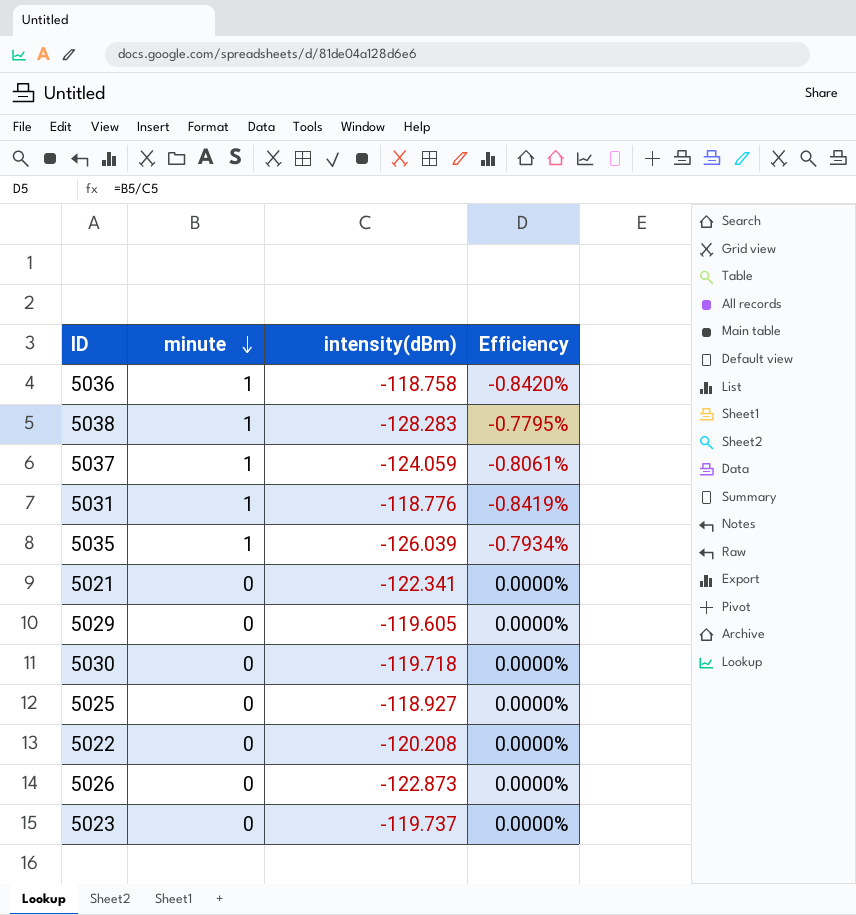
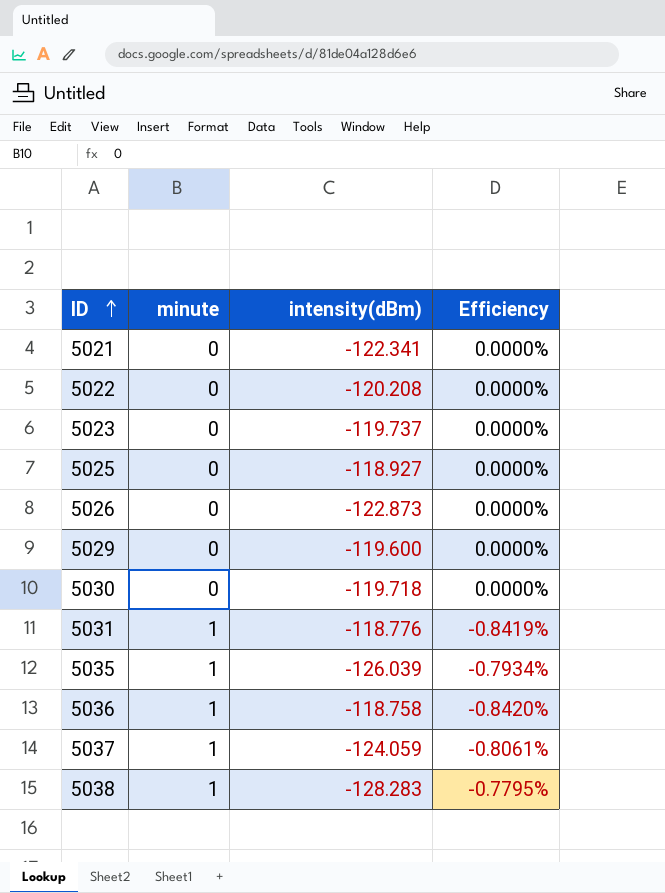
row order: minute descending -> ID ascending
5029 | intensity(dBm): -119.605 -> -119.600

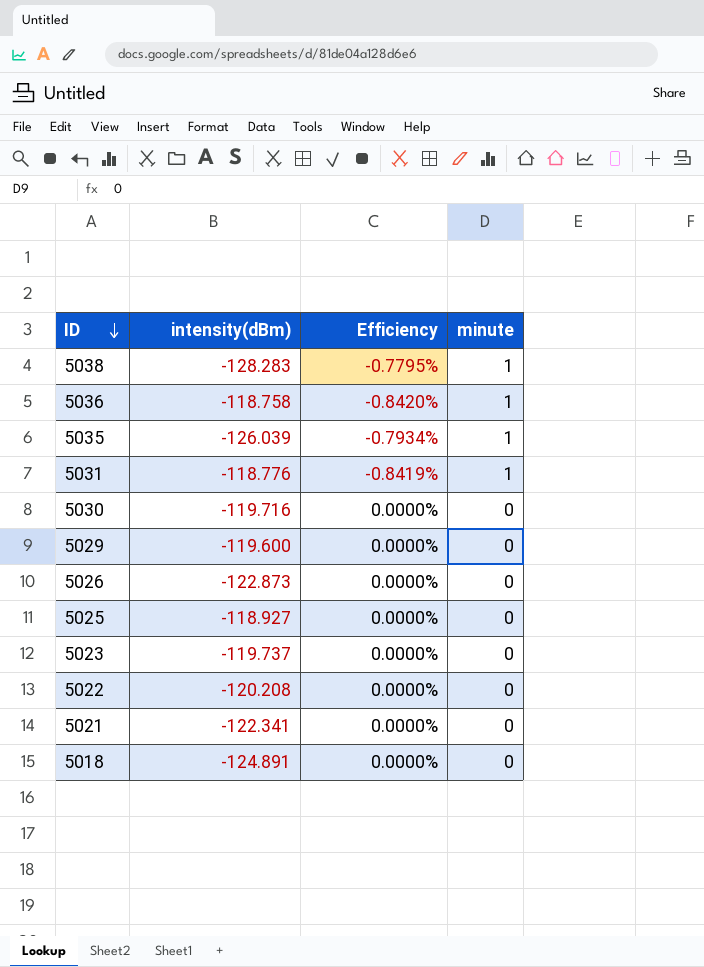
row order: ID ascending -> ID descending
column minute | position: 2 -> 4
row 5037: 1 | -124.059 | -0.8061% -> none
5030 | intensity(dBm): -119.718 -> -119.716
row 5018: none -> -124.891 | 0.0000% | 0

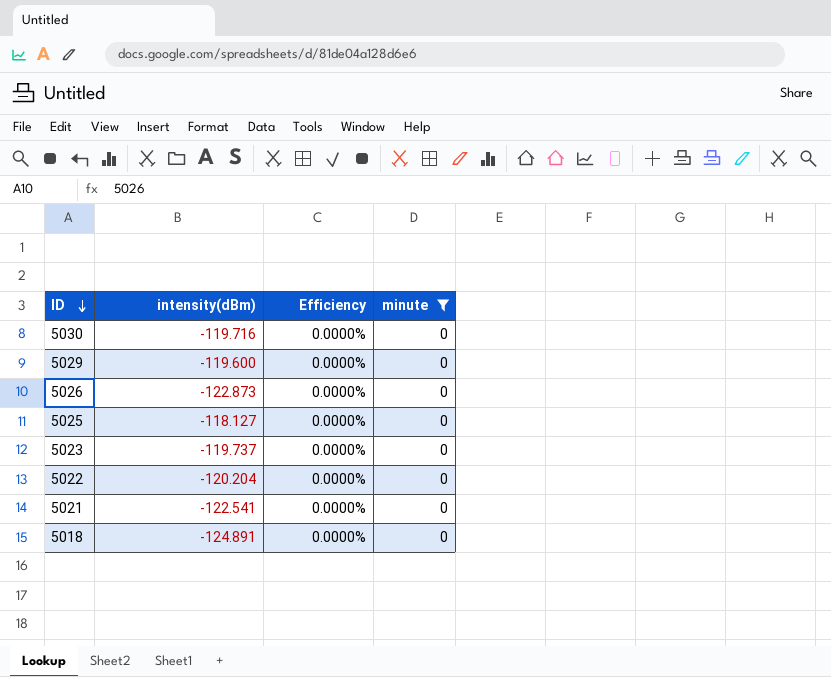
filter: none -> minute = 0
5025 | intensity(dBm): -118.927 -> -118.127
5022 | intensity(dBm): -120.208 -> -120.204
5021 | intensity(dBm): -122.341 -> -122.541

